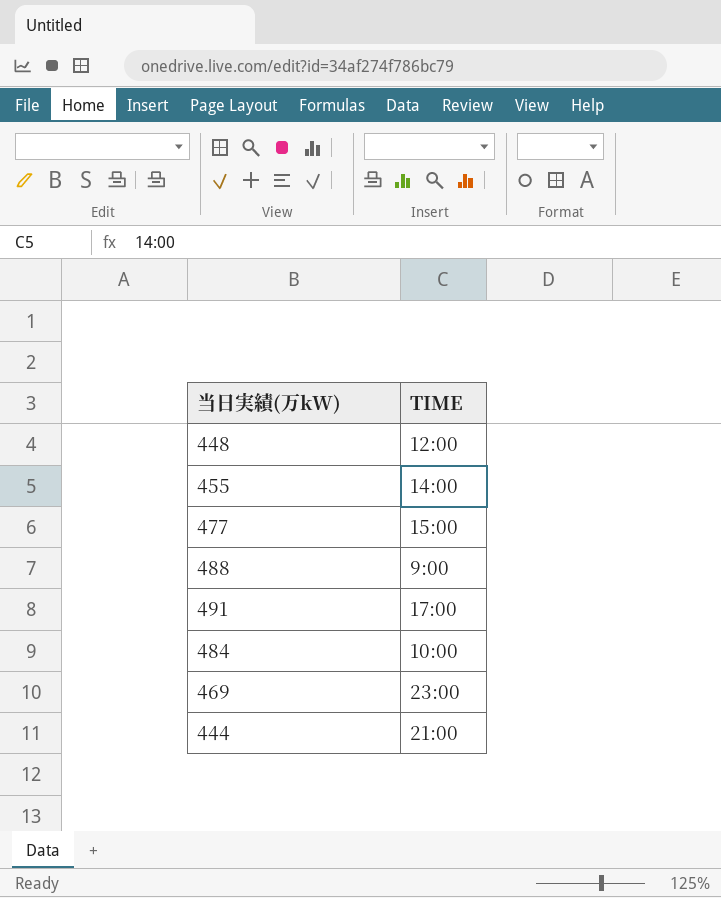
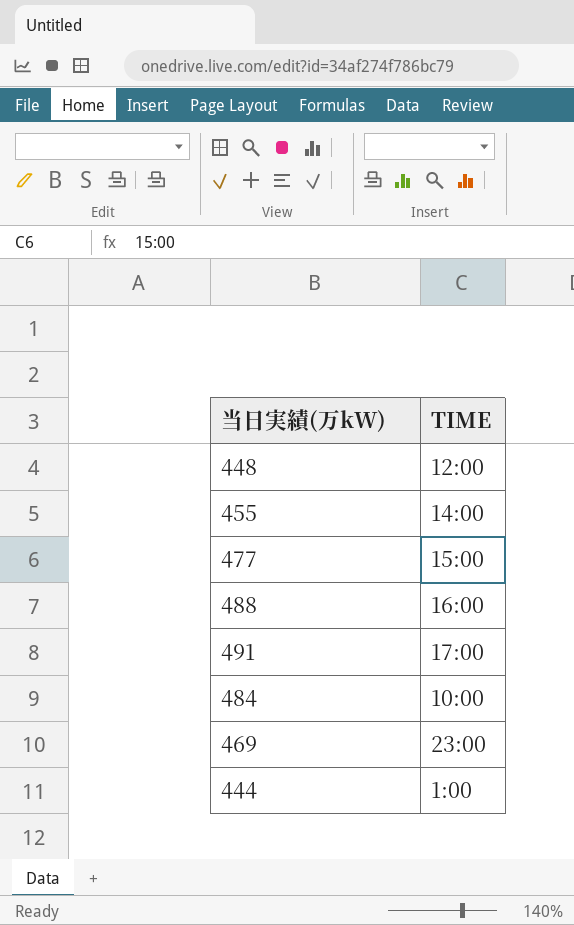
488 | TIME: 9:00 -> 16:00
444 | TIME: 21:00 -> 1:00

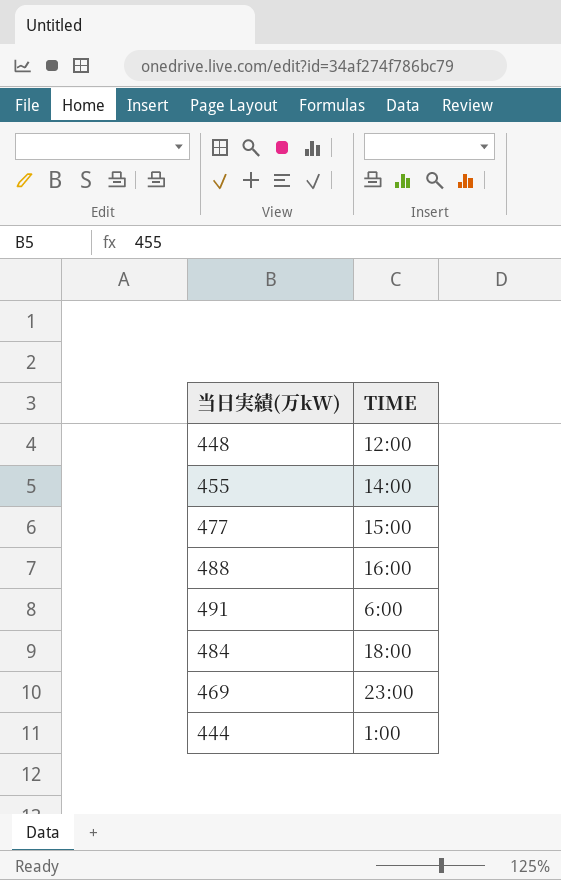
491 | TIME: 17:00 -> 6:00
484 | TIME: 10:00 -> 18:00

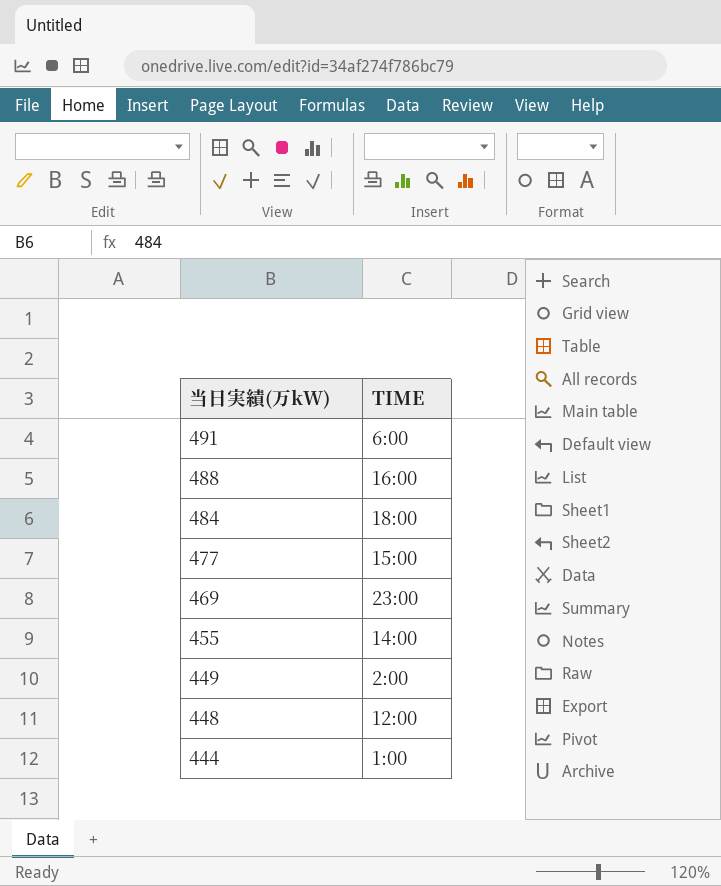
row order: none -> 当日実績(万kW) descending
row 449: none -> 2:00

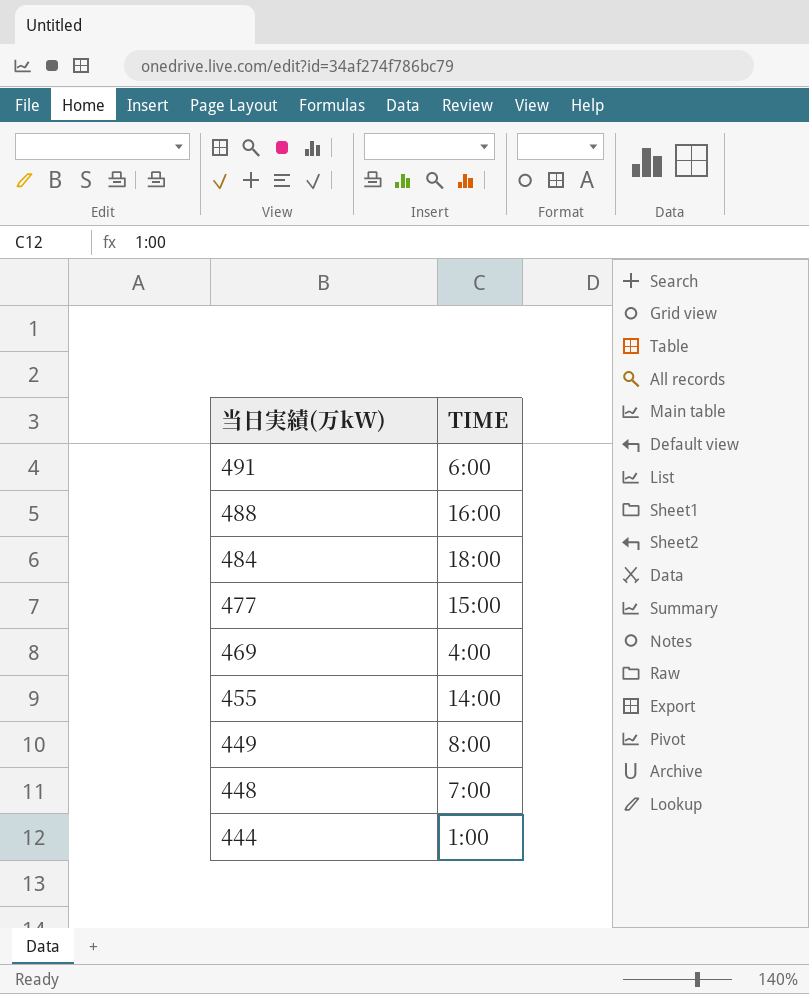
469 | TIME: 23:00 -> 4:00
449 | TIME: 2:00 -> 8:00
448 | TIME: 12:00 -> 7:00

